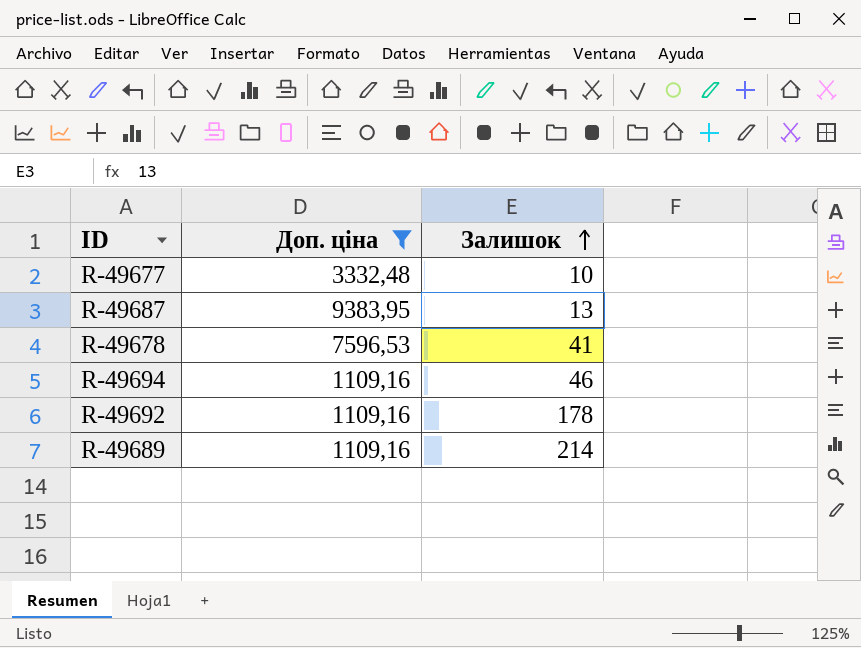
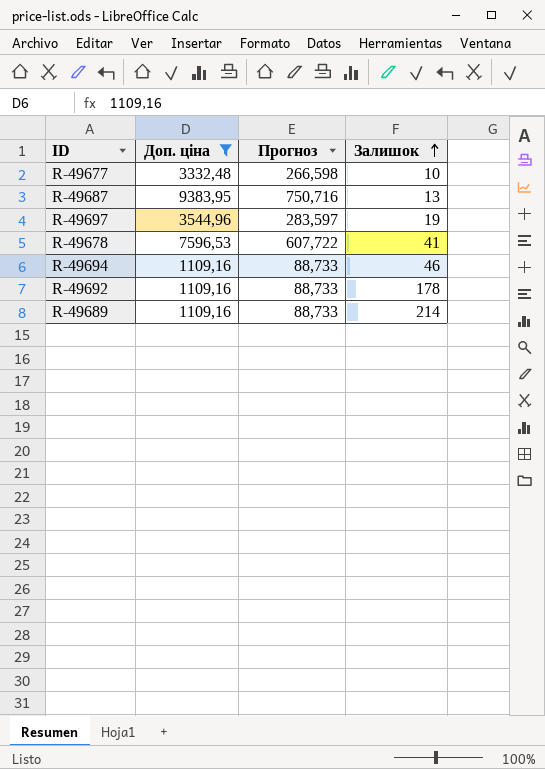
column Прогноз | formula: none -> [Доп. ціна] * 0,08
row R-49697: none -> 3544,96 | 283,597 | 19

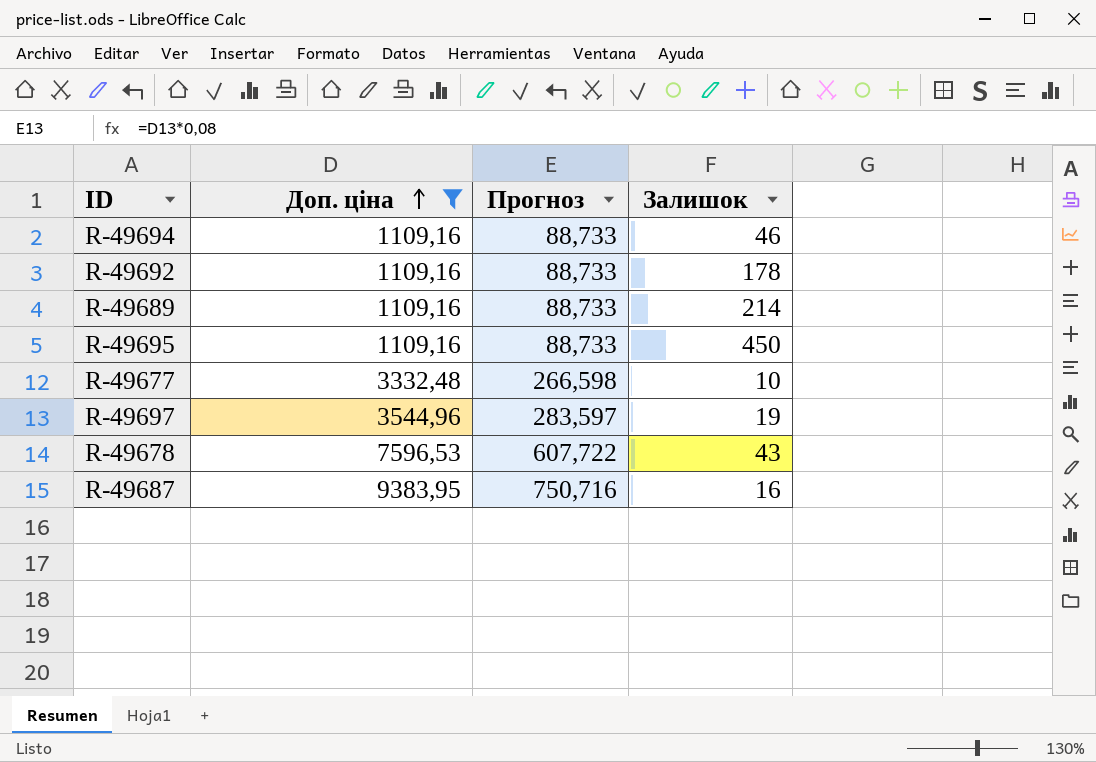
row order: Залишок ascending -> Доп. ціна ascending
row R-49695: none -> 1109,16 | 88,733 | 450
R-49678 | Залишок: 41 -> 43
R-49687 | Залишок: 13 -> 16

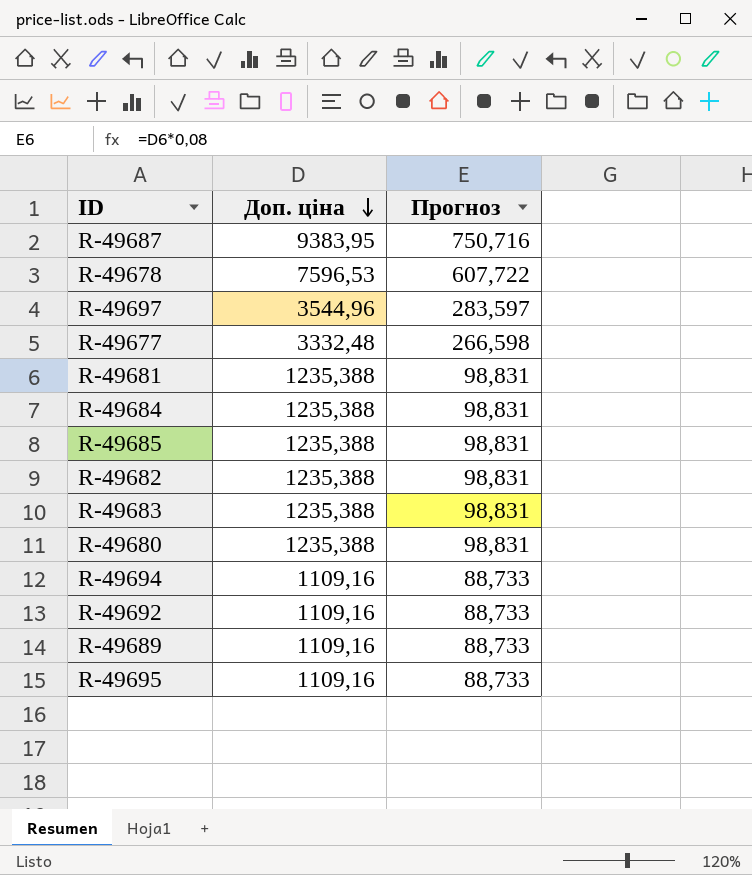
filter: Доп. ціна != 1235,388 -> none
row order: Доп. ціна ascending -> Доп. ціна descending
column Залишок | position: 4 -> none

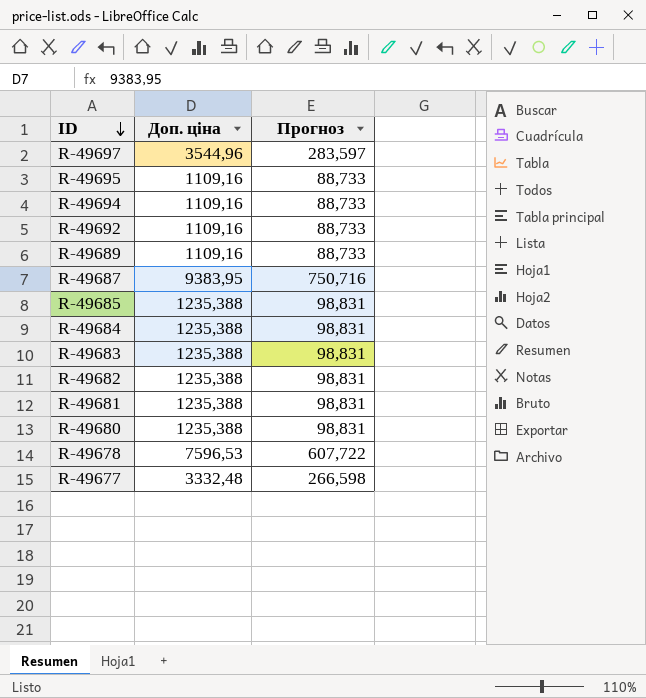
row order: Доп. ціна descending -> ID descending

